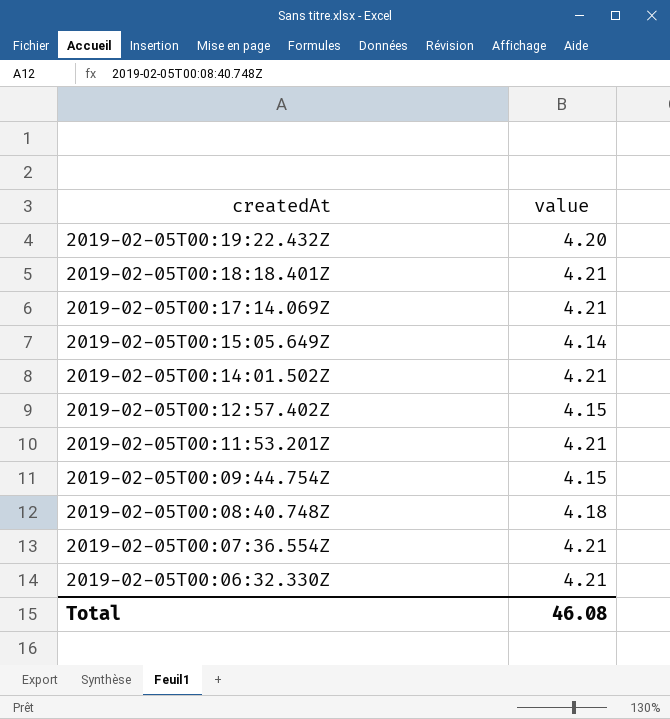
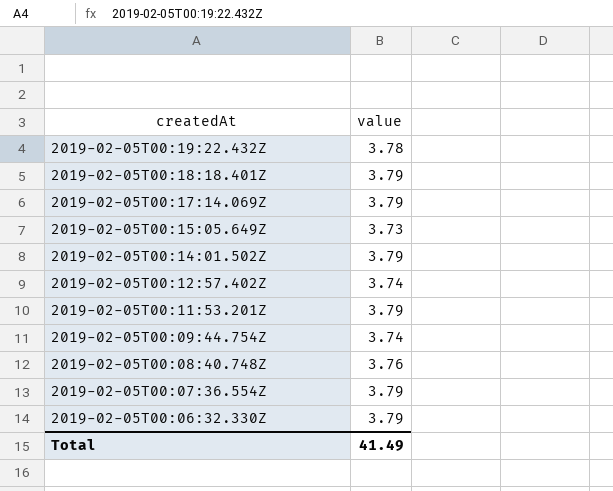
2019-02-05T00:19:22.432Z | value: 4.20 -> 3.78
2019-02-05T00:18:18.401Z | value: 4.21 -> 3.79
2019-02-05T00:17:14.069Z | value: 4.21 -> 3.79
2019-02-05T00:15:05.649Z | value: 4.14 -> 3.73
2019-02-05T00:14:01.502Z | value: 4.21 -> 3.79
2019-02-05T00:12:57.402Z | value: 4.15 -> 3.74
2019-02-05T00:11:53.201Z | value: 4.21 -> 3.79
2019-02-05T00:09:44.754Z | value: 4.15 -> 3.74
2019-02-05T00:08:40.748Z | value: 4.18 -> 3.76
2019-02-05T00:07:36.554Z | value: 4.21 -> 3.79
2019-02-05T00:06:32.330Z | value: 4.21 -> 3.79
Total | value: 46.08 -> 41.49

